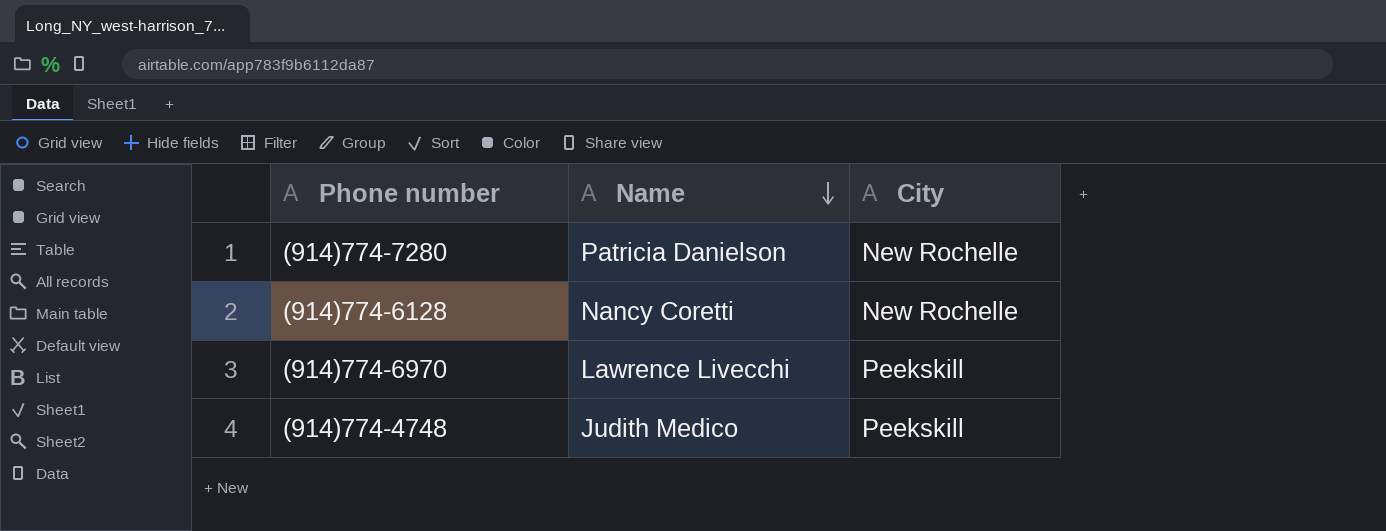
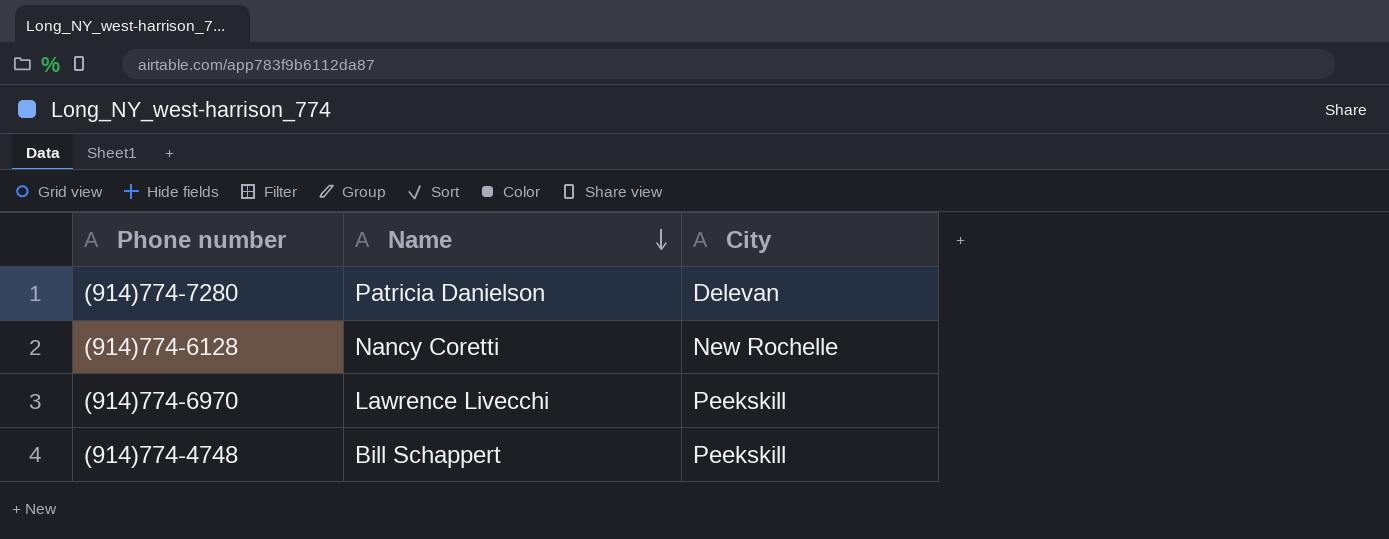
(914)774-7280 | City: New Rochelle -> Delevan
(914)774-4748 | Name: Judith Medico -> Bill Schappert

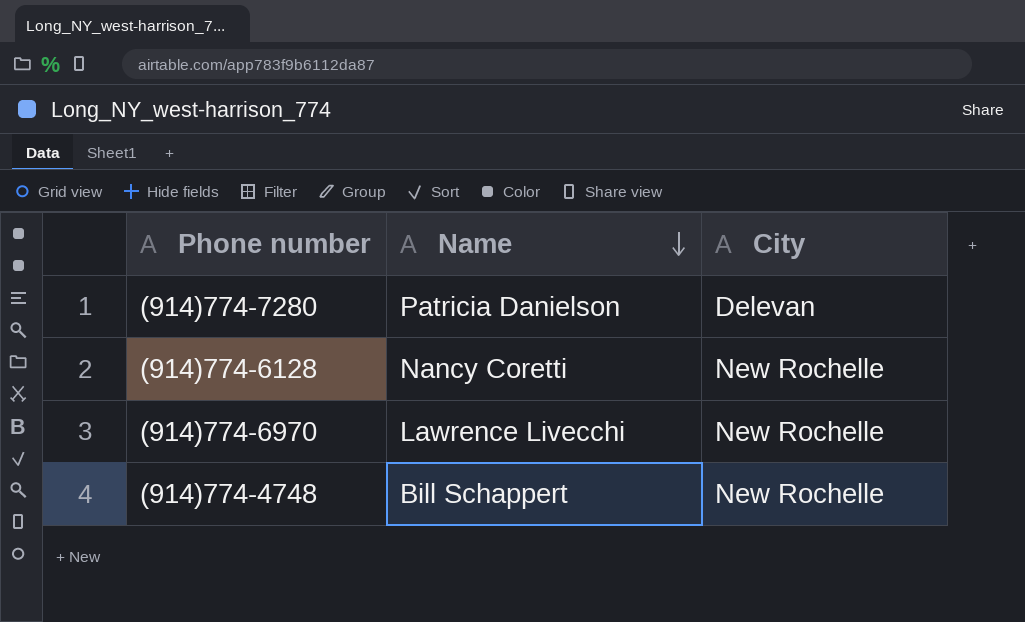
(914)774-6970 | City: Peekskill -> New Rochelle
(914)774-4748 | City: Peekskill -> New Rochelle

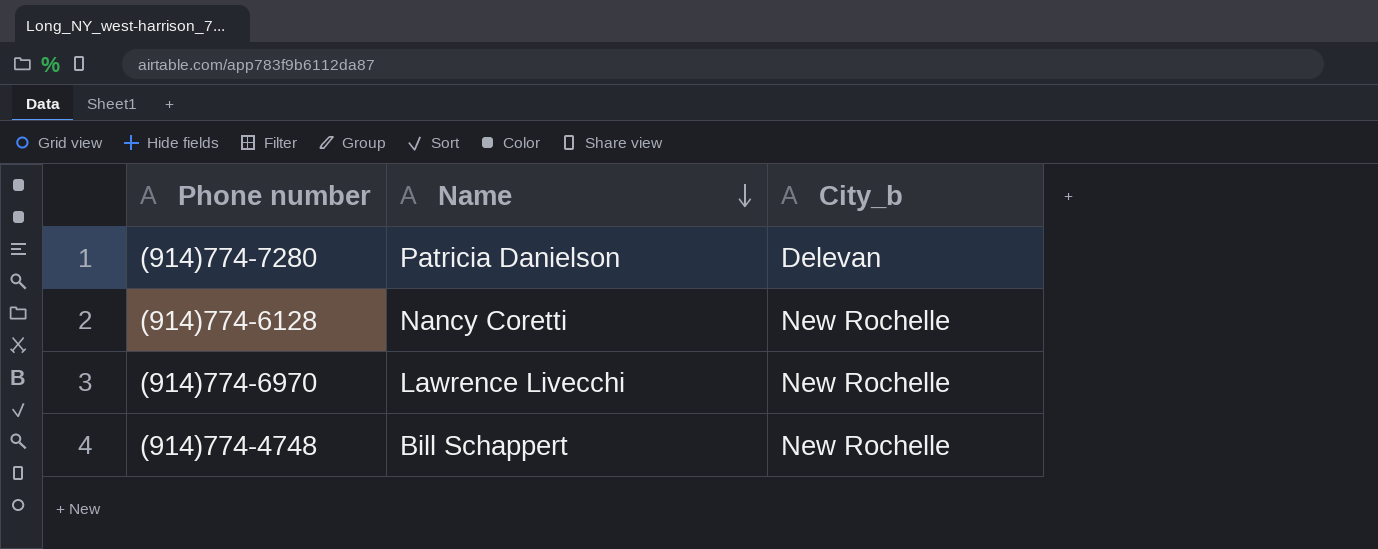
column name: City -> City_b

